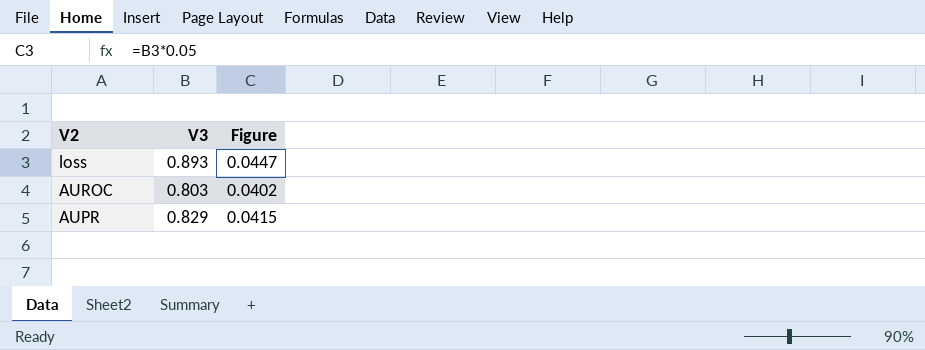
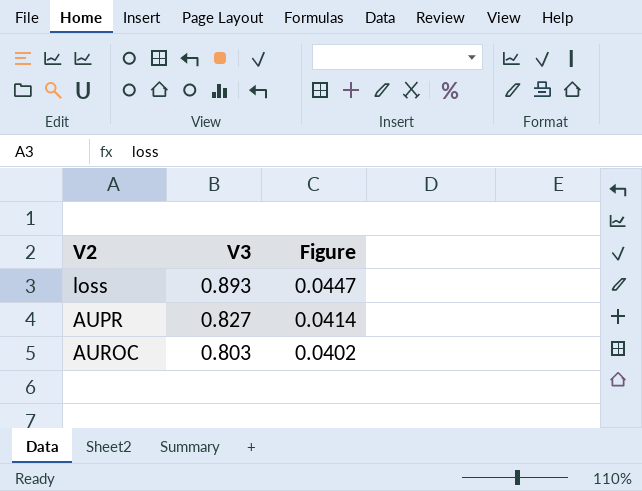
row order: V2 descending -> V3 descending
AUPR | V3: 0.829 -> 0.827
AUPR | Figure: 0.0415 -> 0.0414

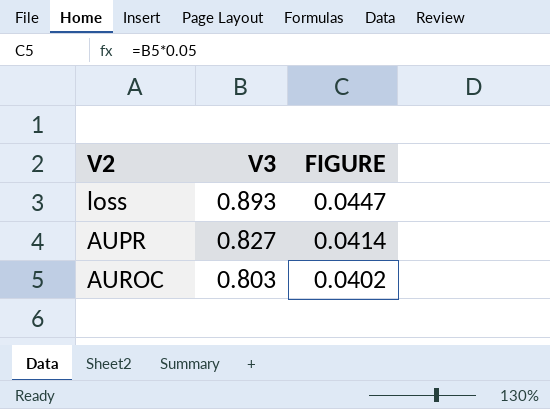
column name: Figure -> FIGURE

